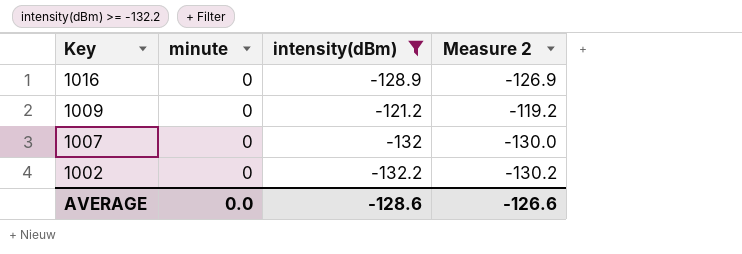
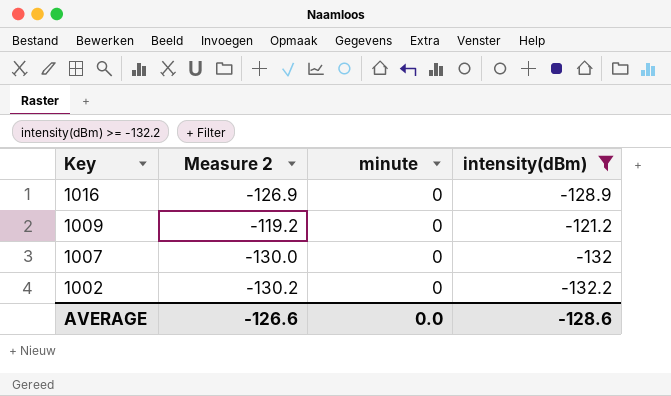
column Measure 2 | position: 4 -> 2

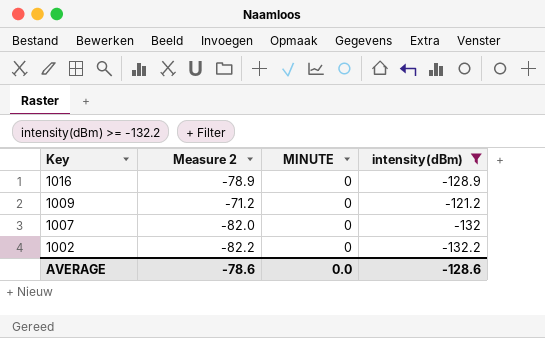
column Measure 2 | formula: [intensity(dBm)] + 2 -> [intensity(dBm)] + 50
column name: minute -> MINUTE
AVERAGE | Measure 2: -126.6 -> -78.6

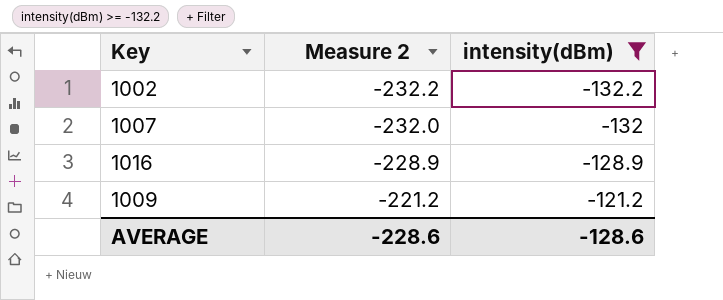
row order: Key descending -> Measure 2 ascending
column MINUTE | position: 3 -> none
column Measure 2 | formula: [intensity(dBm)] + 50 -> [intensity(dBm)] - 100
AVERAGE | Measure 2: -78.6 -> -228.6

